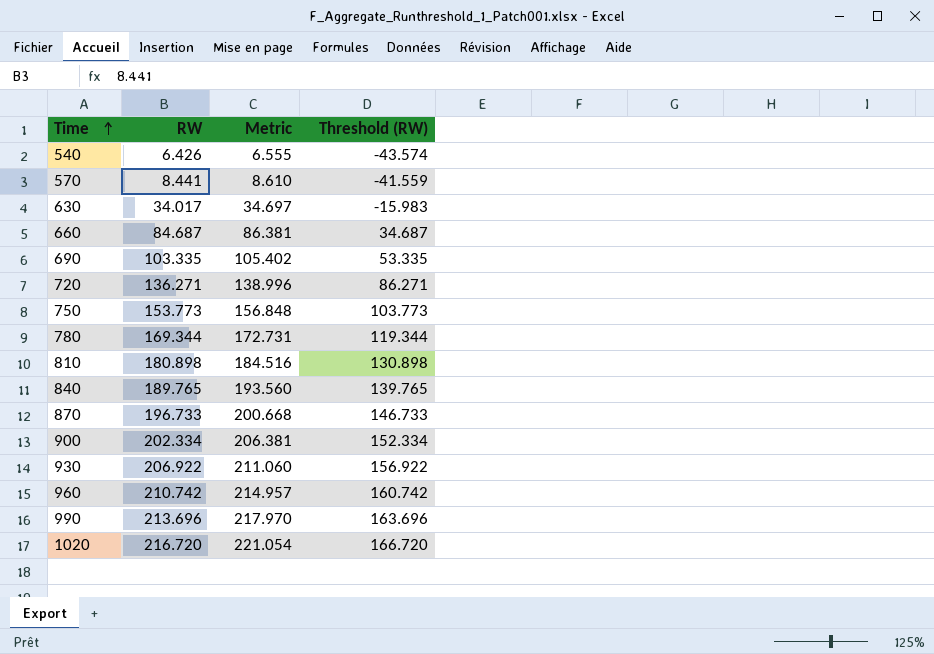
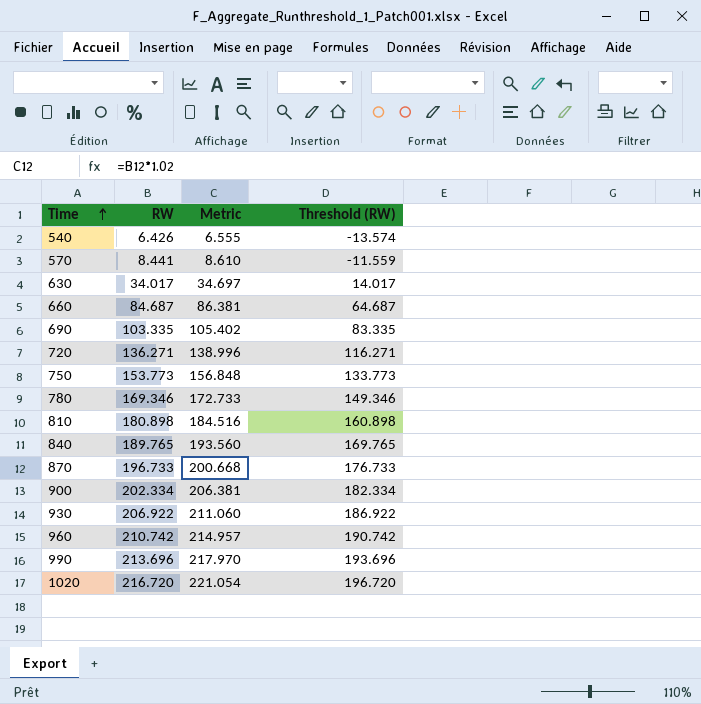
column Threshold (RW) | formula: [RW] - 50 -> [RW] - 20
780 | RW: 169.344 -> 169.346
780 | Metric: 172.731 -> 172.733

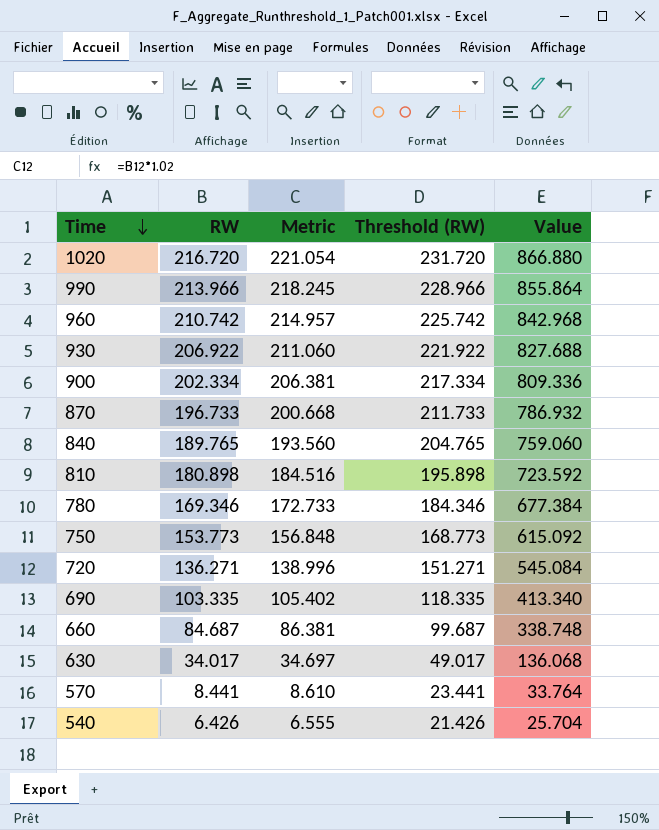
row order: Time ascending -> Time descending
column Threshold (RW) | formula: [RW] - 20 -> [RW] + 15
column Value | formula: none -> [RW] * 4
990 | RW: 213.696 -> 213.966
990 | Metric: 217.970 -> 218.245

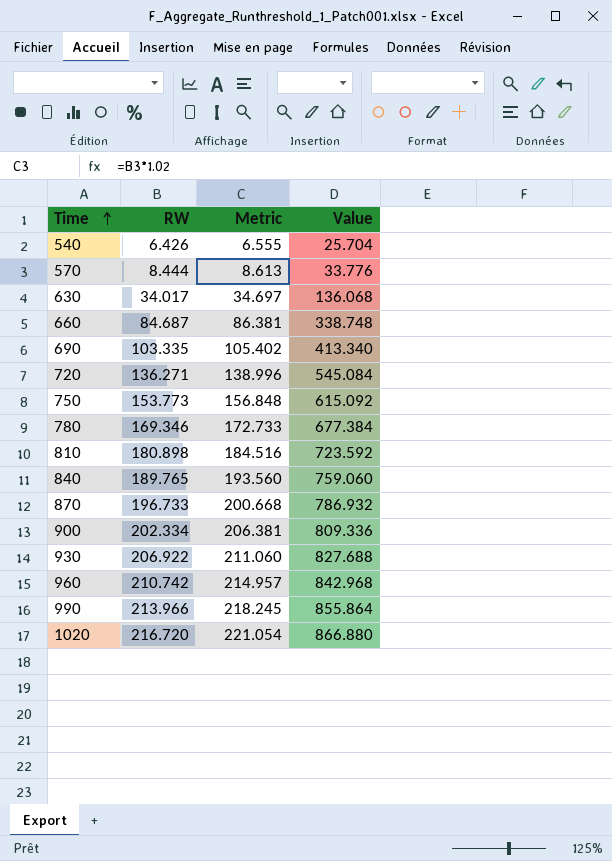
row order: Time descending -> Time ascending
column Threshold (RW) | formula: [RW] + 15 -> none
570 | RW: 8.441 -> 8.444
570 | Metric: 8.610 -> 8.613
570 | Value: 33.764 -> 33.776

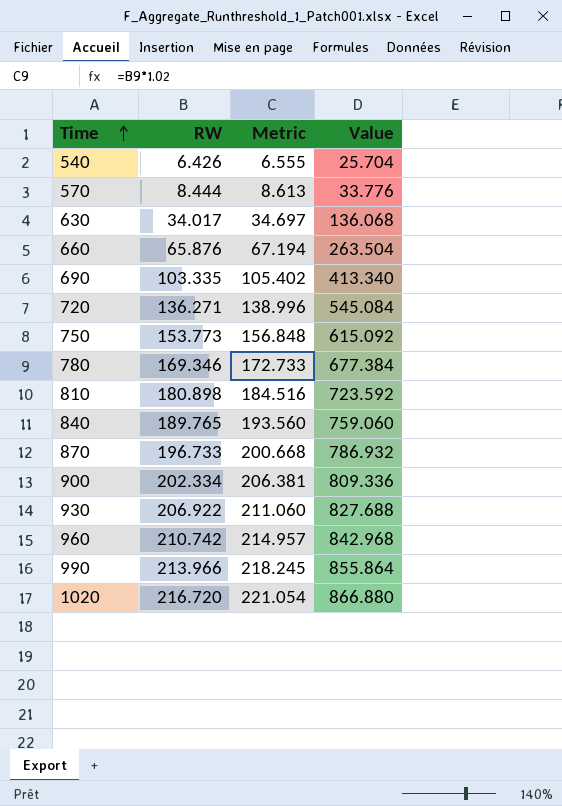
660 | RW: 84.687 -> 65.876
660 | Metric: 86.381 -> 67.194
660 | Value: 338.748 -> 263.504

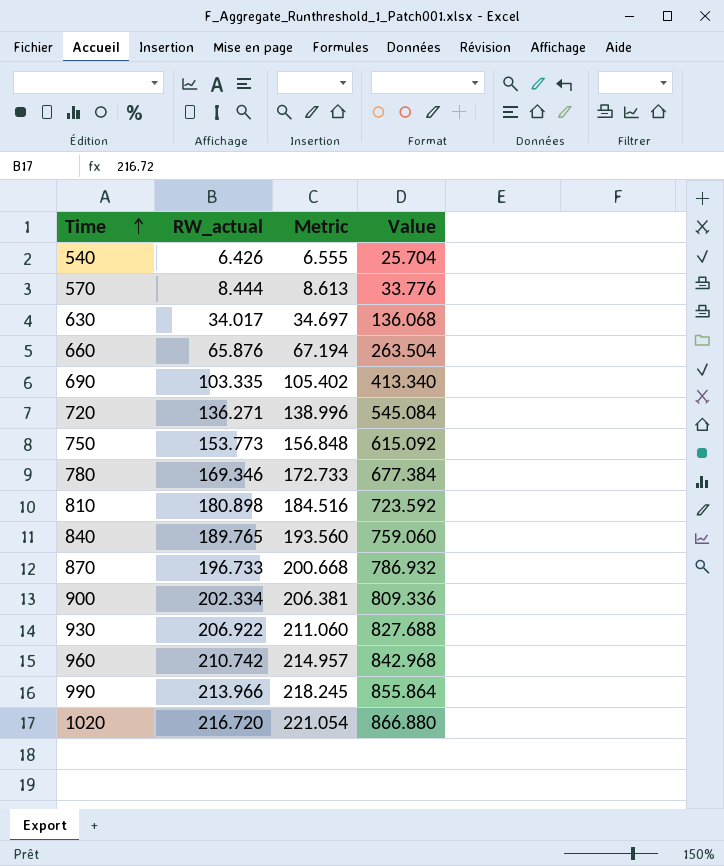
column name: RW -> RW_actual

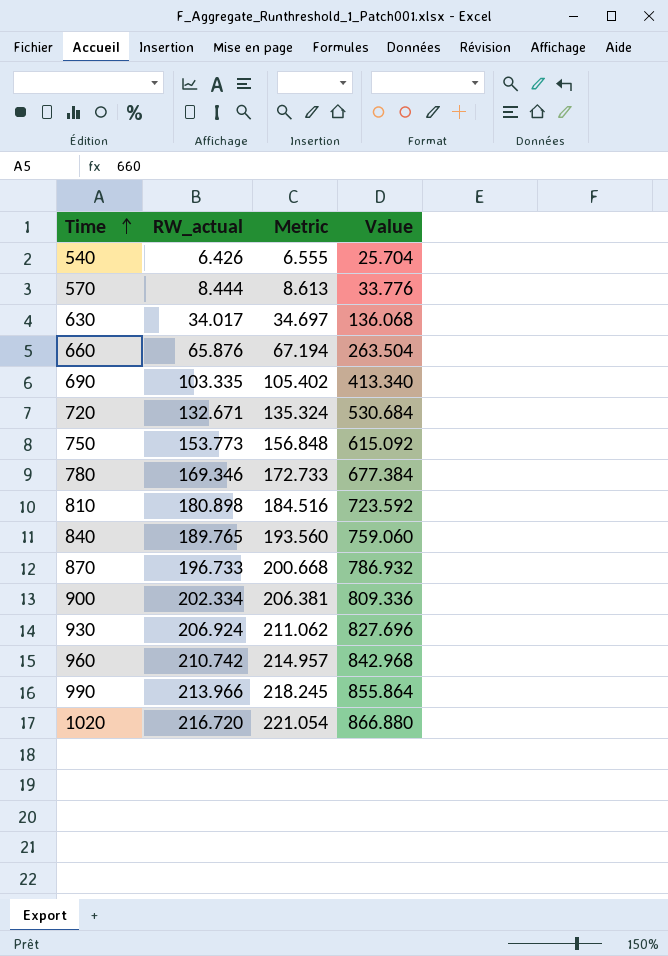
720 | RW_actual: 136.271 -> 132.671
720 | Metric: 138.996 -> 135.324
720 | Value: 545.084 -> 530.684
930 | RW_actual: 206.922 -> 206.924
930 | Metric: 211.060 -> 211.062
930 | Value: 827.688 -> 827.696

